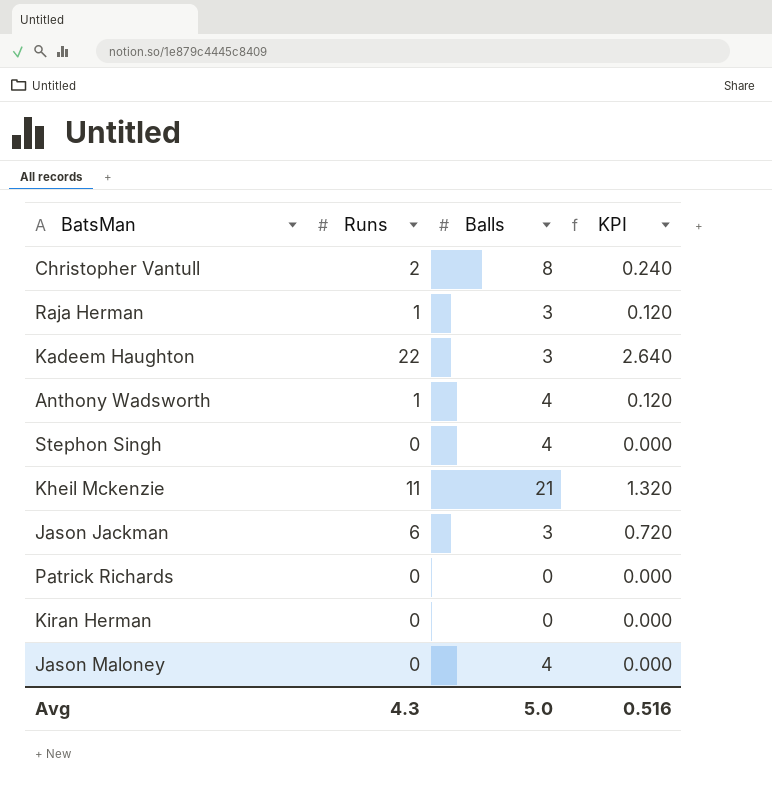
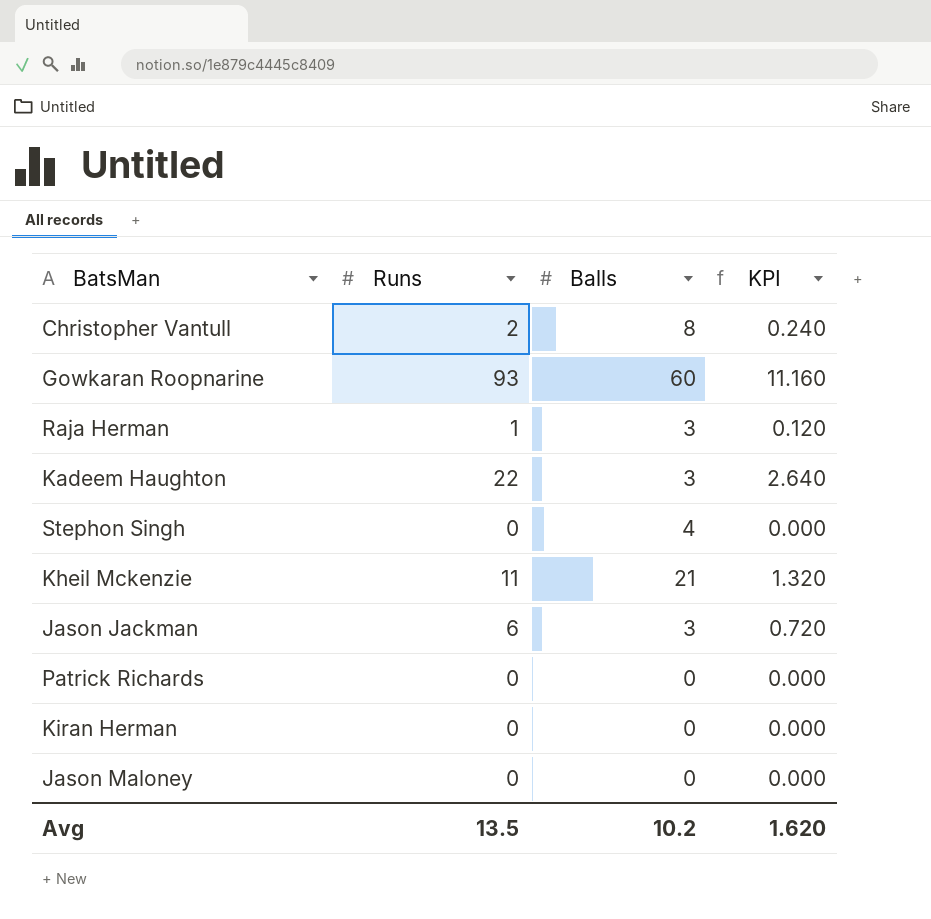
row Anthony Wadsworth: 1 | 4 | 0.120 -> none
row Gowkaran Roopnarine: none -> 93 | 60 | 11.160
Jason Maloney | Balls: 4 -> 0
Avg | Runs: 4.3 -> 13.5
Avg | Balls: 5.0 -> 10.2
Avg | KPI: 0.516 -> 1.620

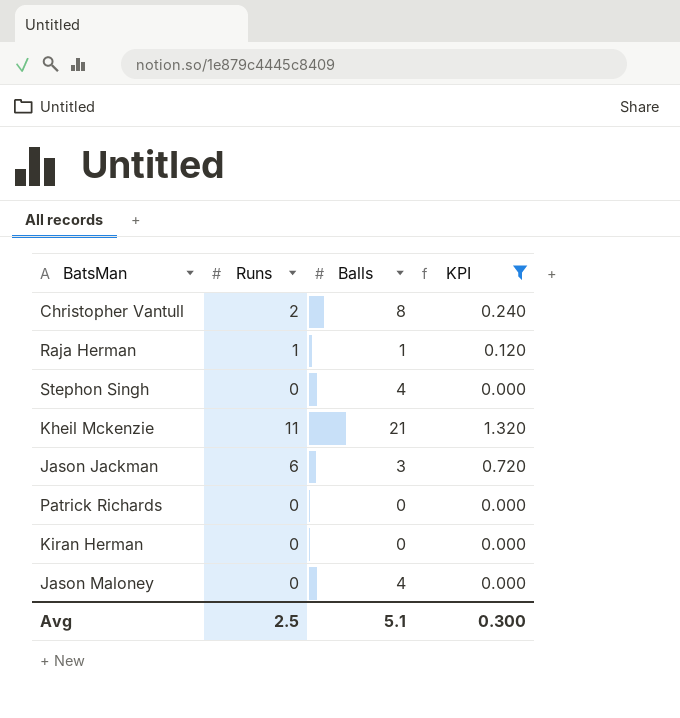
filter: none -> KPI <= 1.320
Raja Herman | Balls: 3 -> 1
Jason Maloney | Balls: 0 -> 4
Avg | Runs: 13.5 -> 2.5
Avg | Balls: 10.2 -> 5.1
Avg | KPI: 1.620 -> 0.300

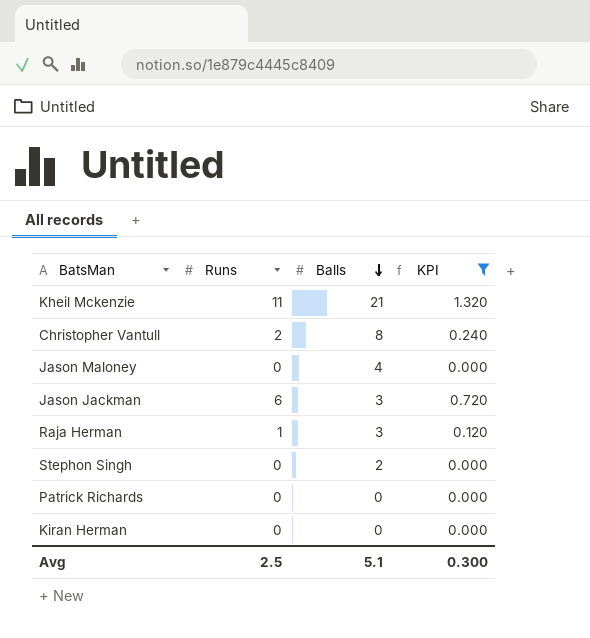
row order: none -> Balls descending
Raja Herman | Balls: 1 -> 3
Stephon Singh | Balls: 4 -> 2

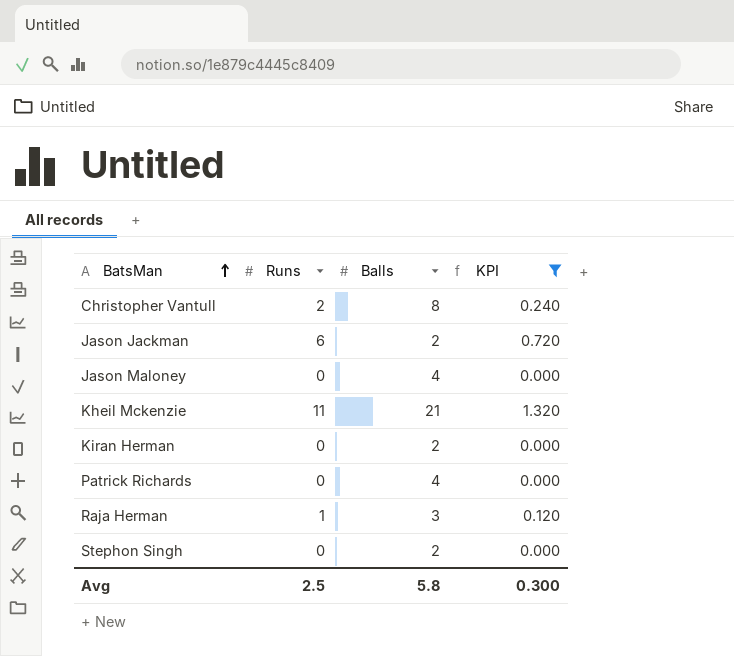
row order: Balls descending -> BatsMan ascending
Jason Jackman | Balls: 3 -> 2
Kiran Herman | Balls: 0 -> 2
Patrick Richards | Balls: 0 -> 4
Avg | Balls: 5.1 -> 5.8

